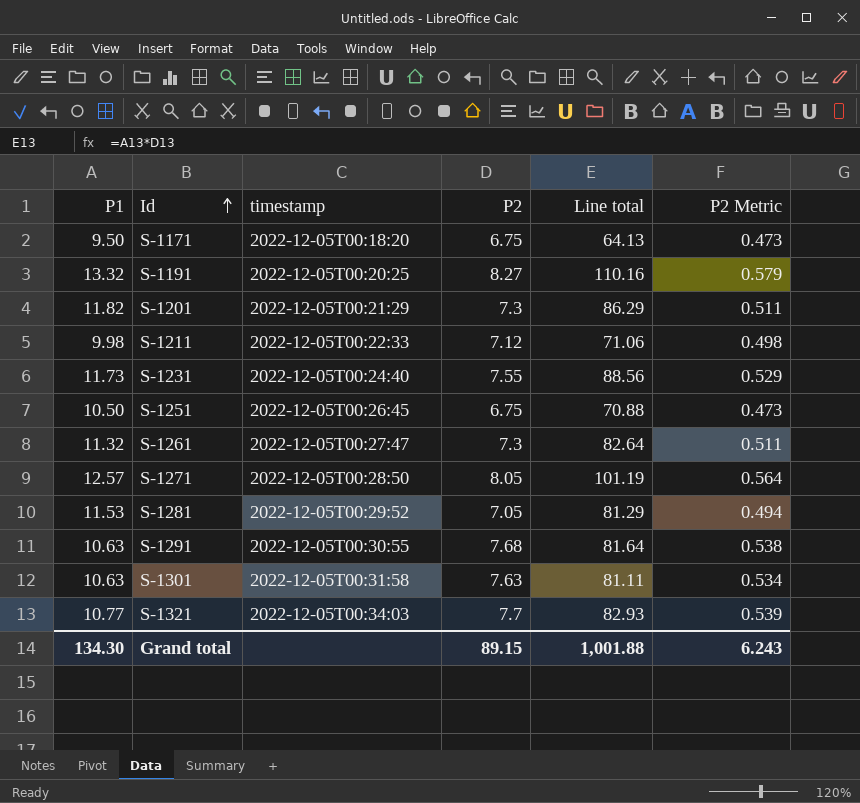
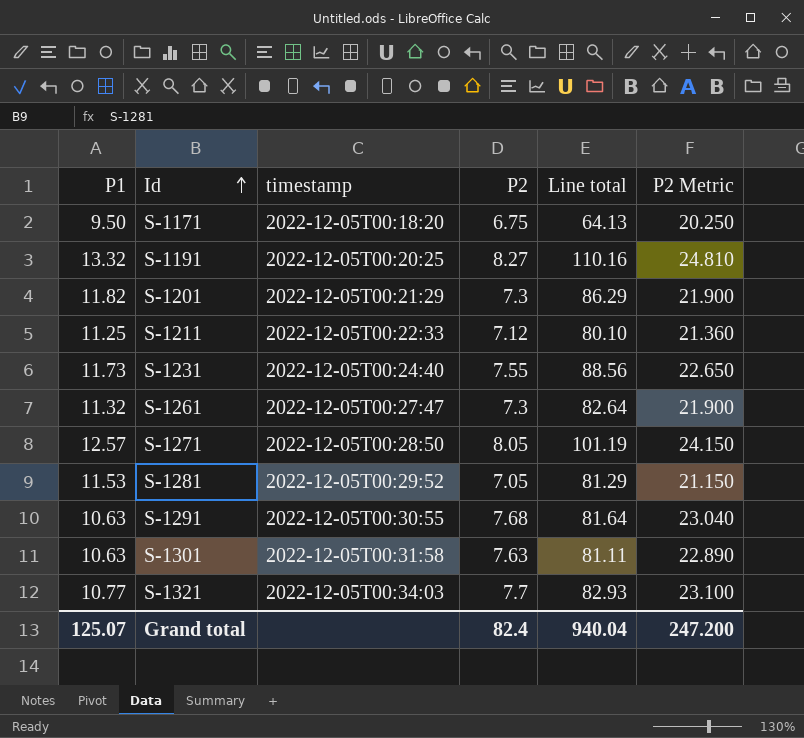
column P2 Metric | formula: [P2] * 0.07 -> [P2] * 3
row S-1251: 10.50 | 2022-12-05T00:26:45 | 6.75 | 70.88 | 0.473 -> none
S-1211 | P1: 9.98 -> 11.25
S-1211 | Line total: 71.06 -> 80.10
Grand total | P1: 134.30 -> 125.07
Grand total | P2: 89.15 -> 82.4
Grand total | Line total: 1,001.88 -> 940.04
Grand total | P2 Metric: 6.243 -> 247.200

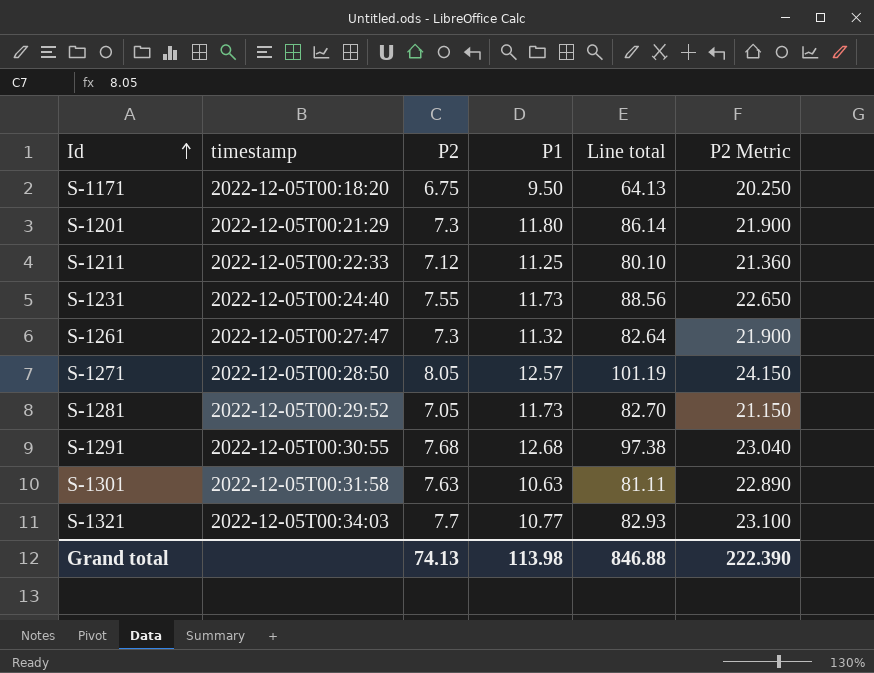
column P1 | position: 1 -> 4
row S-1191: 13.32 | 2022-12-05T00:20:25 | 8.27 | 110.16 | 24.810 -> none
S-1201 | P1: 11.82 -> 11.80
S-1201 | Line total: 86.29 -> 86.14
S-1281 | P1: 11.53 -> 11.73
S-1281 | Line total: 81.29 -> 82.70
S-1291 | P1: 10.63 -> 12.68
S-1291 | Line total: 81.64 -> 97.38
Grand total | P2: 82.4 -> 74.13
Grand total | P1: 125.07 -> 113.98
Grand total | Line total: 940.04 -> 846.88
Grand total | P2 Metric: 247.200 -> 222.390

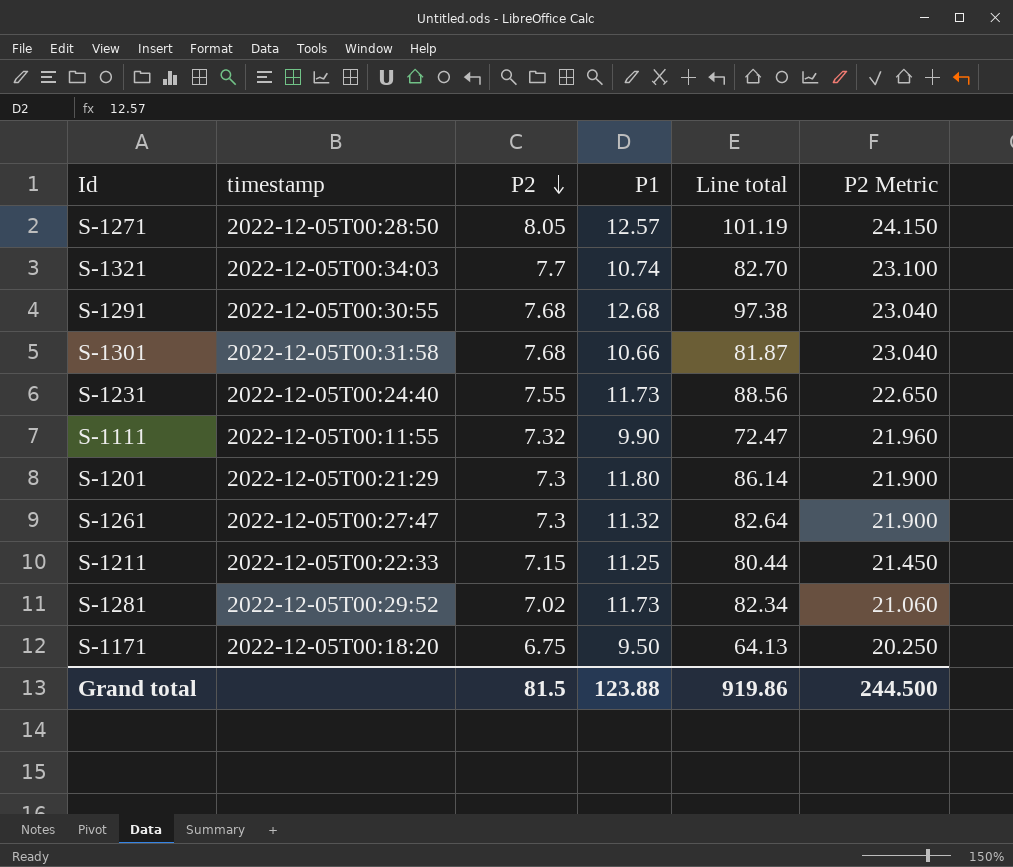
row order: Id ascending -> P2 descending
S-1321 | P1: 10.77 -> 10.74
S-1321 | Line total: 82.93 -> 82.70
S-1301 | P2: 7.63 -> 7.68
S-1301 | P1: 10.63 -> 10.66
S-1301 | Line total: 81.11 -> 81.87
S-1301 | P2 Metric: 22.890 -> 23.040
row S-1111: none -> 2022-12-05T00:11:55 | 7.32 | 9.90 | 72.47 | 21.960
S-1211 | P2: 7.12 -> 7.15
S-1211 | Line total: 80.10 -> 80.44
S-1211 | P2 Metric: 21.360 -> 21.450
S-1281 | P2: 7.05 -> 7.02
S-1281 | Line total: 82.70 -> 82.34
S-1281 | P2 Metric: 21.150 -> 21.060
Grand total | P2: 74.13 -> 81.5
Grand total | P1: 113.98 -> 123.88
Grand total | Line total: 846.88 -> 919.86
Grand total | P2 Metric: 222.390 -> 244.500

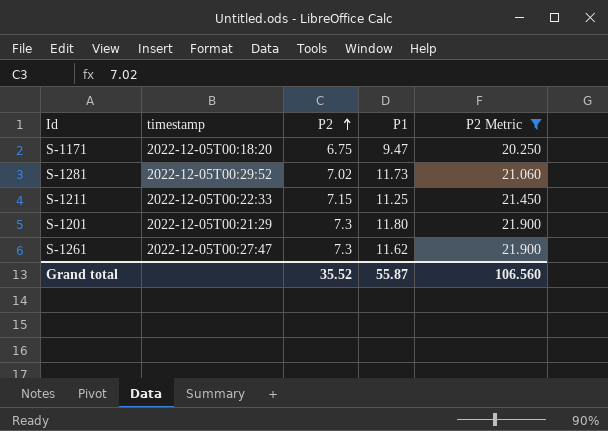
filter: none -> P2 Metric <= 21.900
row order: P2 descending -> P2 ascending
column Line total | formula: [P2] * [P1] -> none
S-1171 | P1: 9.50 -> 9.47
S-1261 | P1: 11.32 -> 11.62
Grand total | P2: 81.5 -> 35.52
Grand total | P1: 123.88 -> 55.87
Grand total | P2 Metric: 244.500 -> 106.560

